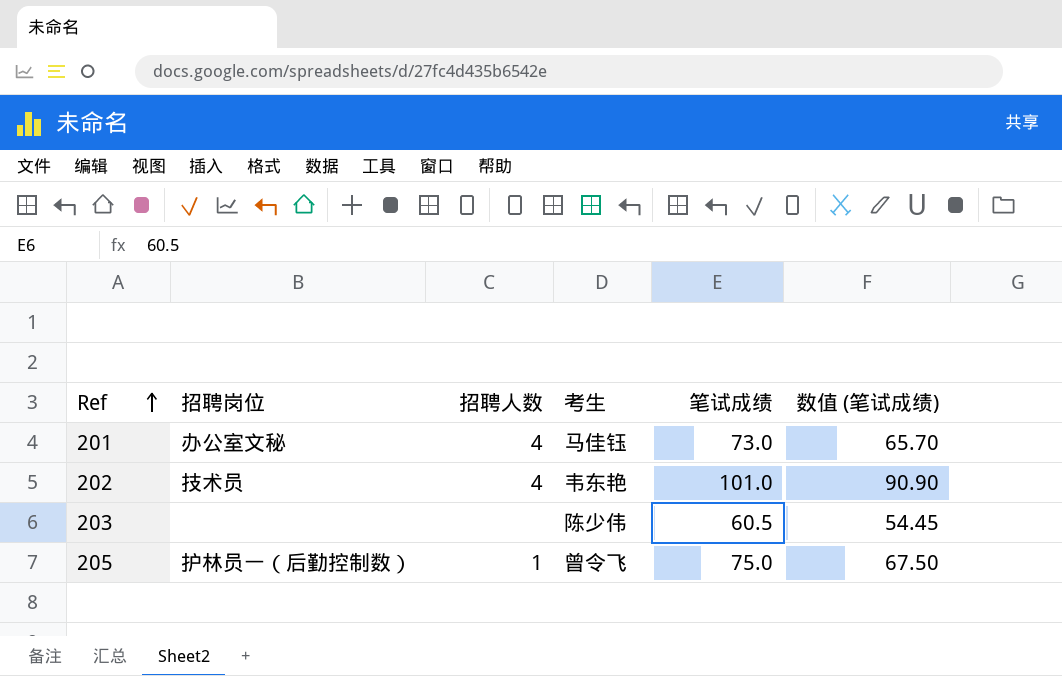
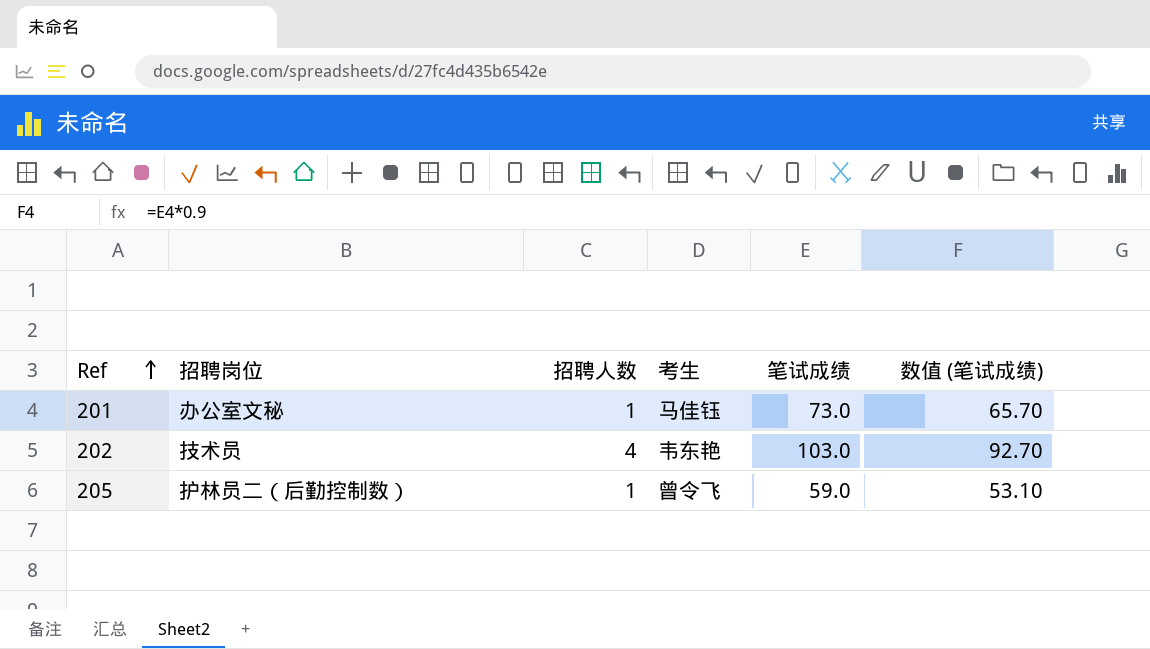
row 203: none | none | 陈少伟 | 60.5 | 54.45 -> none
201 | 招聘人数: 4 -> 1
202 | 笔试成绩: 101.0 -> 103.0
202 | 数值 (笔试成绩): 90.90 -> 92.70
205 | 招聘岗位: 护林员一（后勤控制数） -> 护林员二（后勤控制数）
205 | 笔试成绩: 75.0 -> 59.0
205 | 数值 (笔试成绩): 67.50 -> 53.10

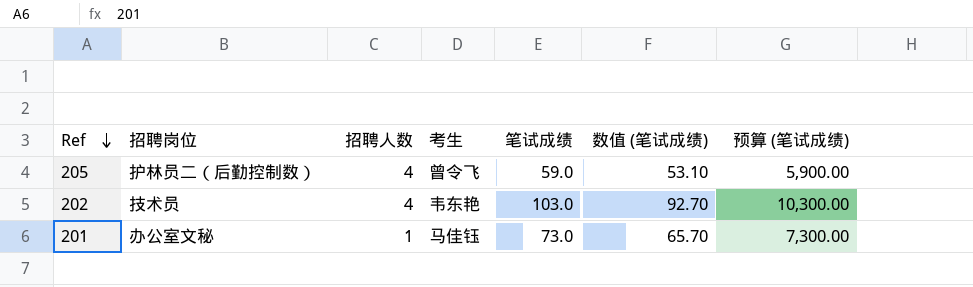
row order: Ref ascending -> Ref descending
column 预算 (笔试成绩) | formula: none -> [笔试成绩] * 100
205 | 招聘人数: 1 -> 4

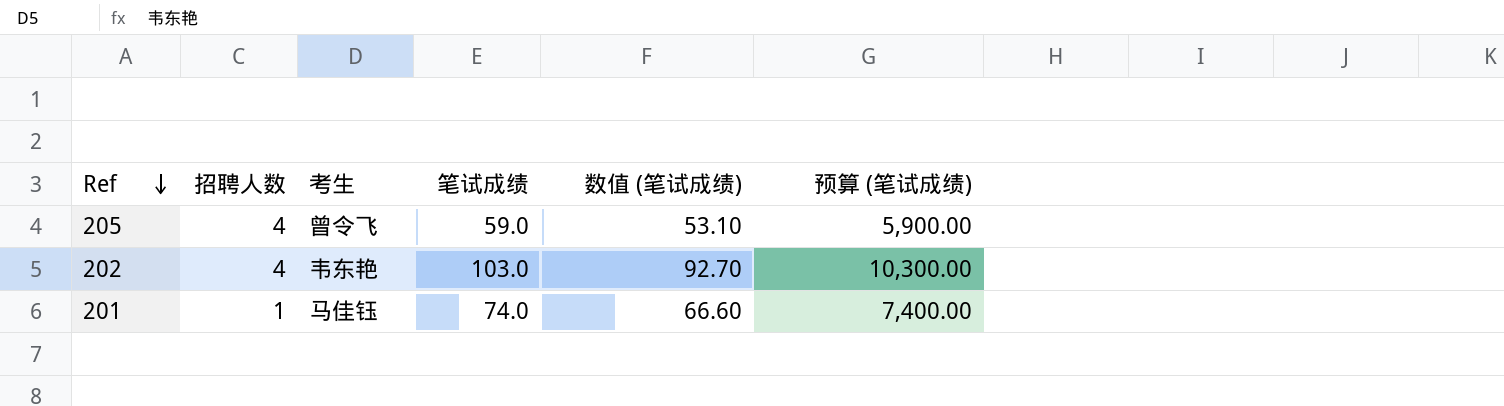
column 招聘岗位 | position: 2 -> none
201 | 笔试成绩: 73.0 -> 74.0
201 | 数值 (笔试成绩): 65.70 -> 66.60
201 | 预算 (笔试成绩): 7,300.00 -> 7,400.00

